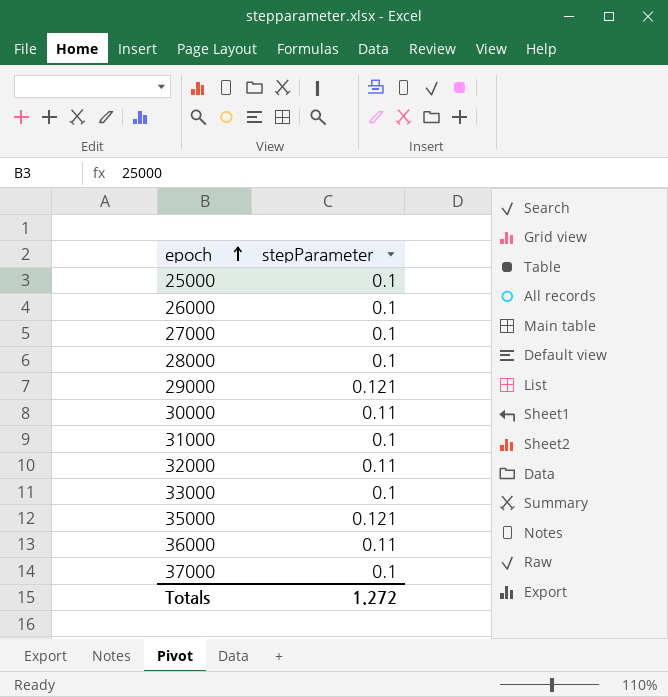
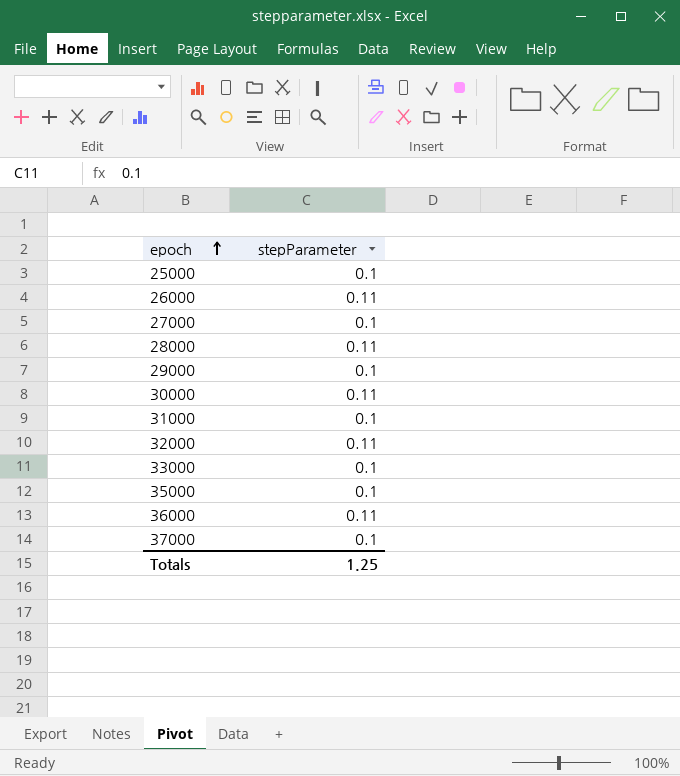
26000 | stepParameter: 0.1 -> 0.11
28000 | stepParameter: 0.1 -> 0.11
29000 | stepParameter: 0.121 -> 0.1
35000 | stepParameter: 0.121 -> 0.1
Totals | stepParameter: 1.272 -> 1.25

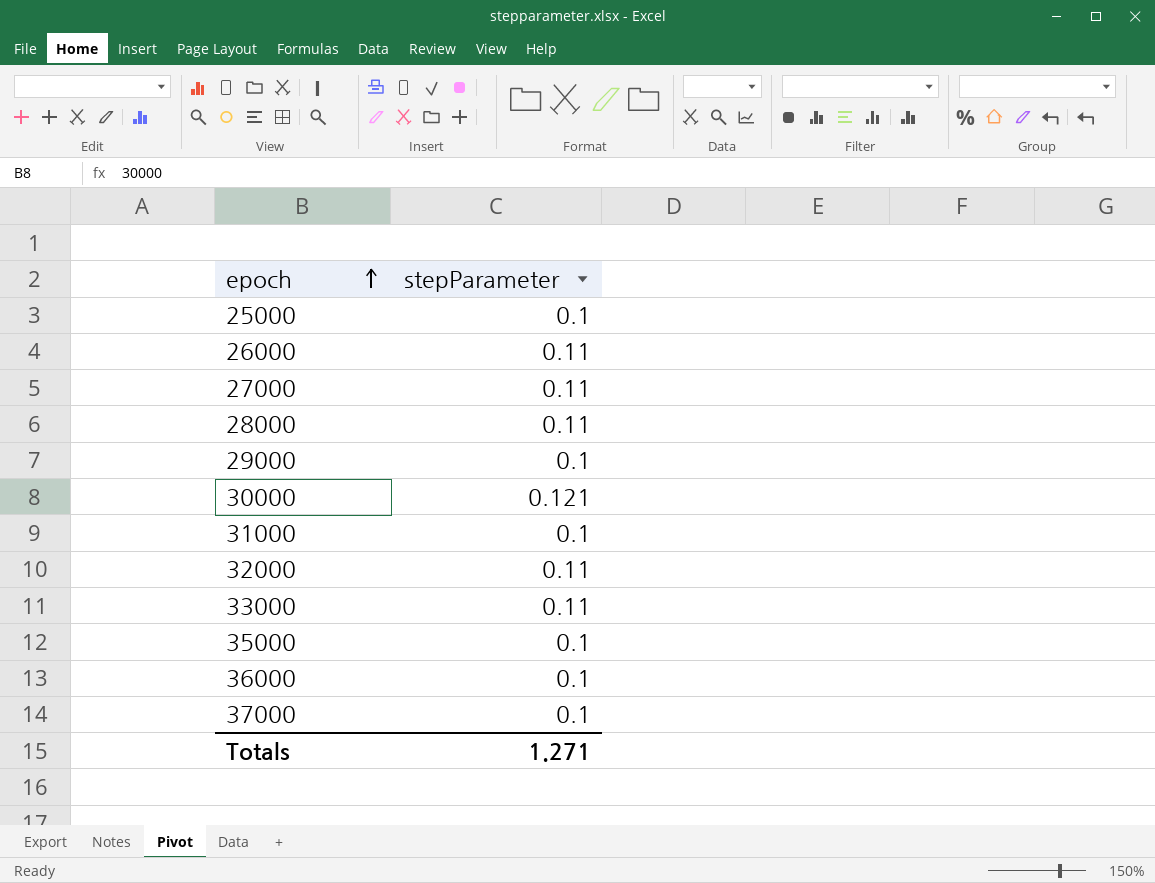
27000 | stepParameter: 0.1 -> 0.11
30000 | stepParameter: 0.11 -> 0.121
33000 | stepParameter: 0.1 -> 0.11
36000 | stepParameter: 0.11 -> 0.1
Totals | stepParameter: 1.25 -> 1.271

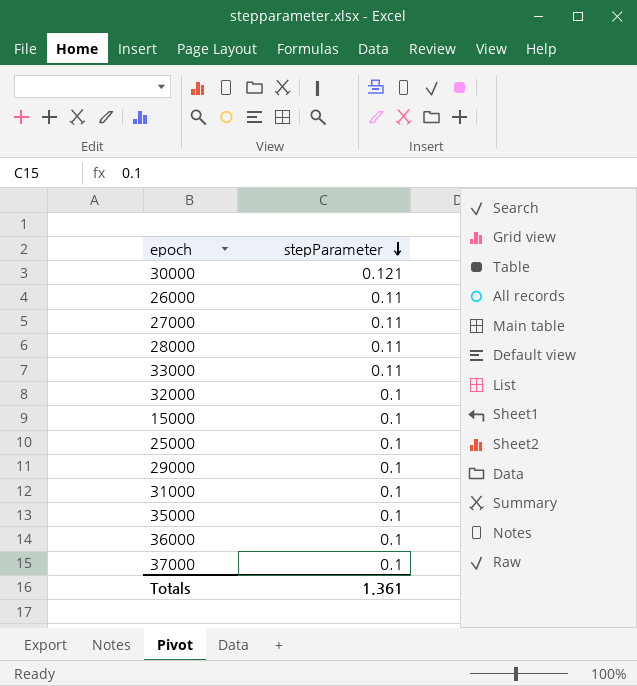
row order: epoch ascending -> stepParameter descending
32000 | stepParameter: 0.11 -> 0.1
row 15000: none -> 0.1
Totals | stepParameter: 1.271 -> 1.361

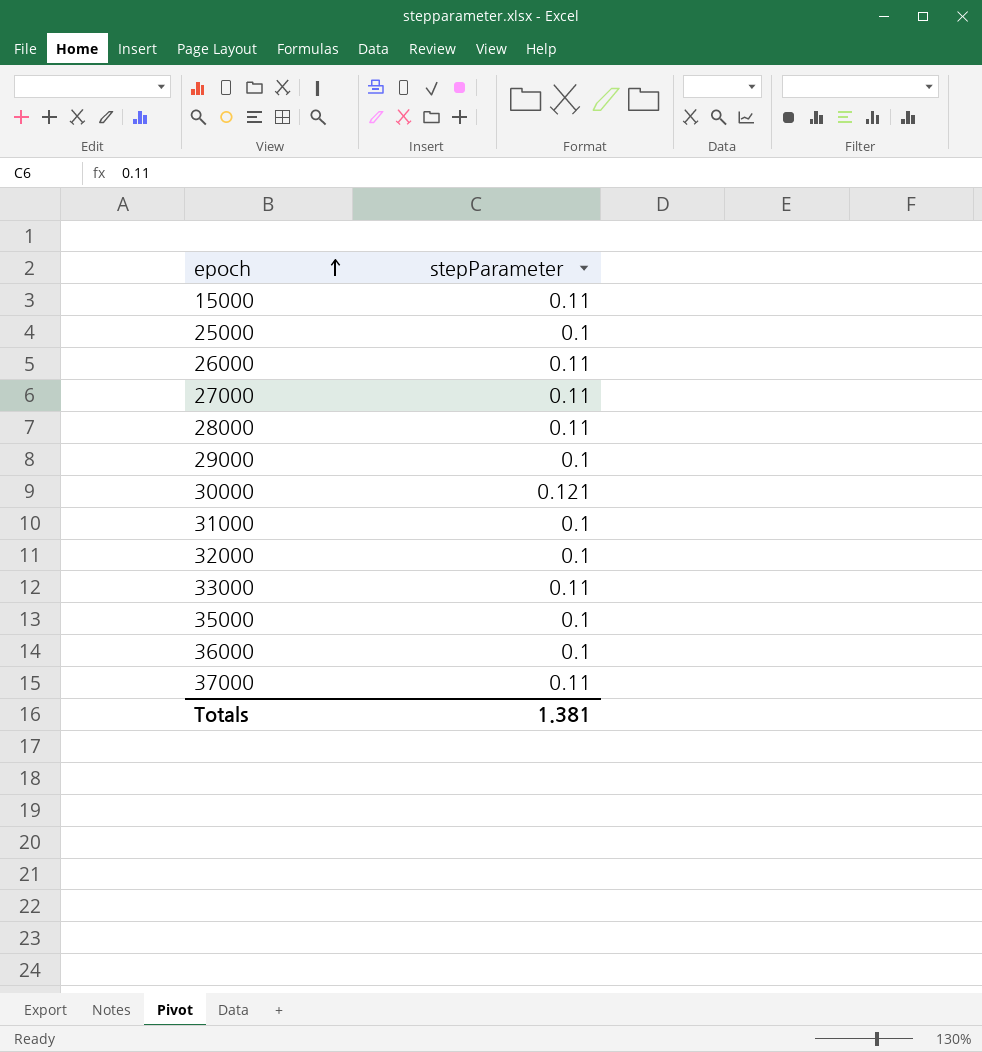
row order: stepParameter descending -> epoch ascending
15000 | stepParameter: 0.1 -> 0.11
37000 | stepParameter: 0.1 -> 0.11
Totals | stepParameter: 1.361 -> 1.381

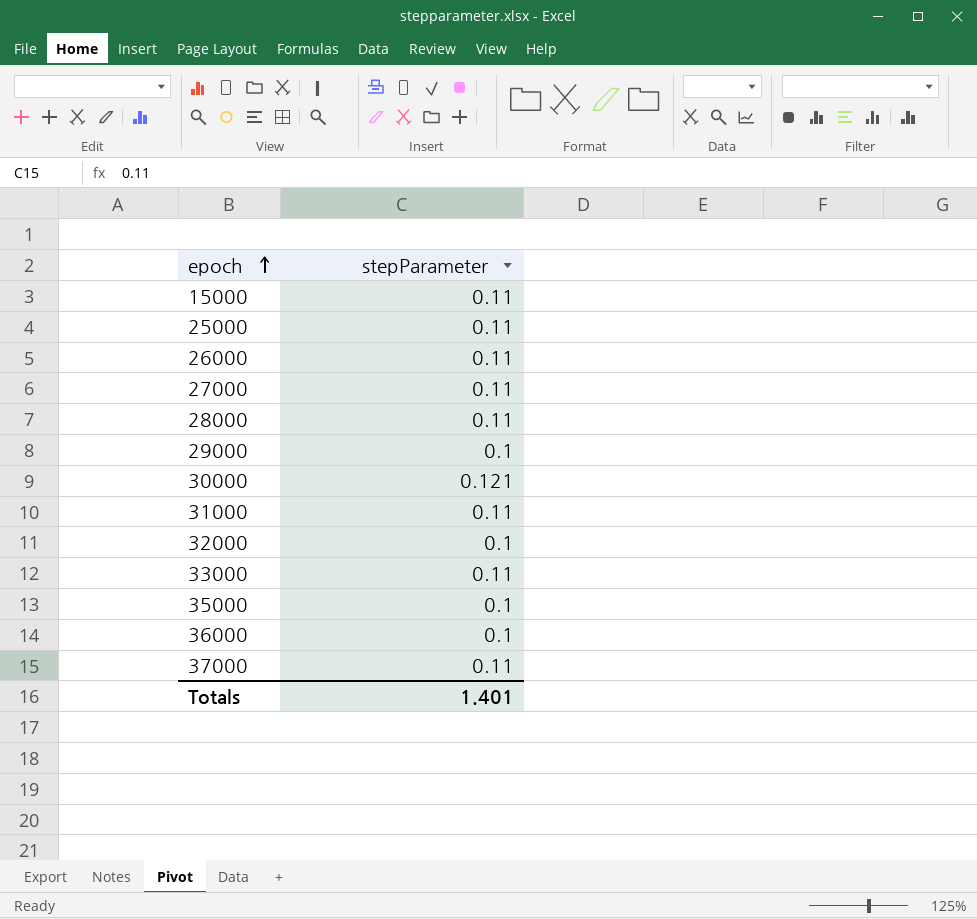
25000 | stepParameter: 0.1 -> 0.11
31000 | stepParameter: 0.1 -> 0.11
Totals | stepParameter: 1.381 -> 1.401

